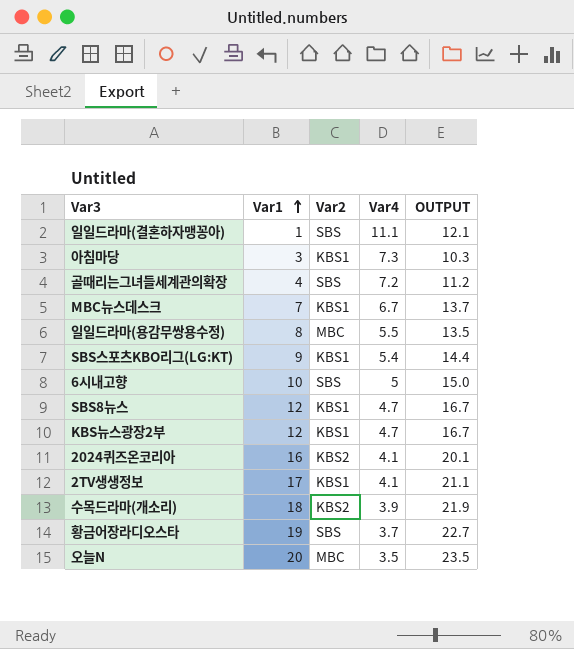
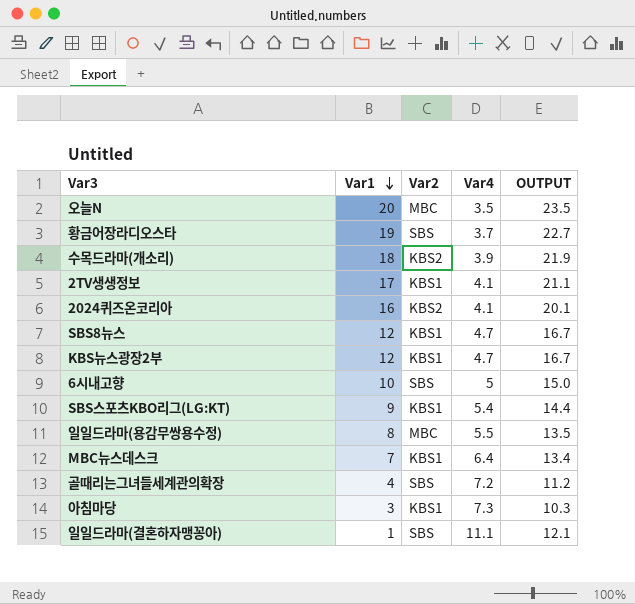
row order: Var1 ascending -> Var1 descending
MBC뉴스데스크 | Var4: 6.7 -> 6.4
MBC뉴스데스크 | OUTPUT: 13.7 -> 13.4

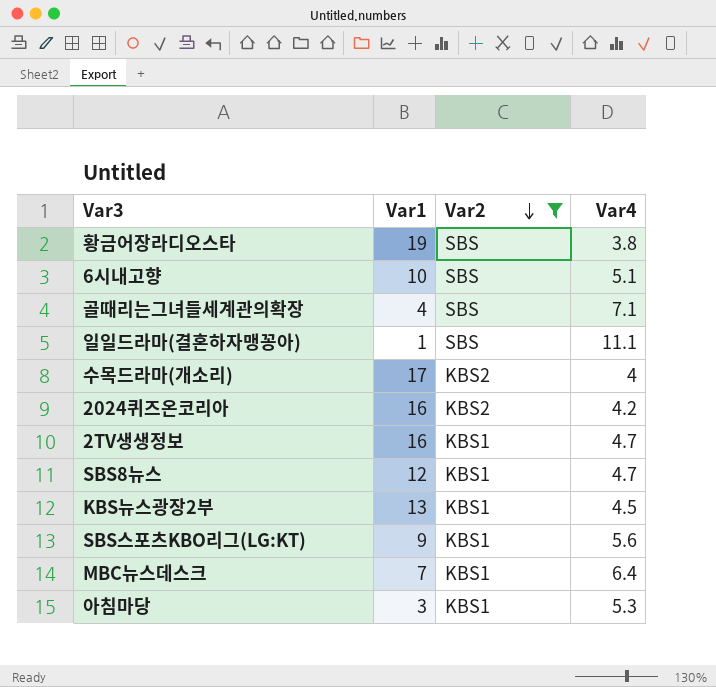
filter: none -> Var2 != MBC
row order: Var1 descending -> Var2 descending
column OUTPUT | formula: [Var1] + [Var4] -> none
황금어장라디오스타 | Var4: 3.7 -> 3.8
6시내고향 | Var4: 5 -> 5.1
골때리는그녀들세계관의확장 | Var4: 7.2 -> 7.1
수목드라마(개소리) | Var1: 18 -> 17
수목드라마(개소리) | Var4: 3.9 -> 4
2024퀴즈온코리아 | Var4: 4.1 -> 4.2
2TV생생정보 | Var1: 17 -> 16
2TV생생정보 | Var4: 4.1 -> 4.7
KBS뉴스광장2부 | Var1: 12 -> 13
KBS뉴스광장2부 | Var4: 4.7 -> 4.5
SBS스포츠KBO리그(LG:KT) | Var4: 5.4 -> 5.6
아침마당 | Var4: 7.3 -> 5.3

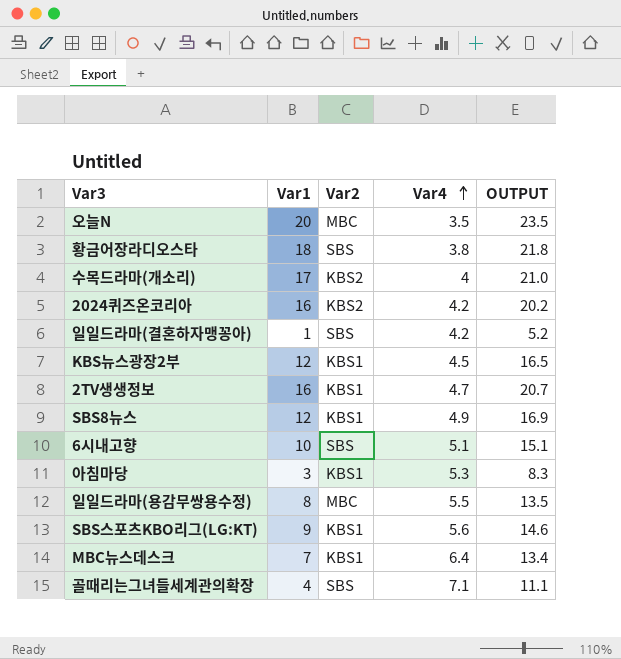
filter: Var2 != MBC -> none
row order: Var2 descending -> Var4 ascending
column OUTPUT | formula: none -> [Var1] + [Var4]
황금어장라디오스타 | Var1: 19 -> 18
일일드라마(결혼하자맹꽁아) | Var4: 11.1 -> 4.2
KBS뉴스광장2부 | Var1: 13 -> 12
SBS8뉴스 | Var4: 4.7 -> 4.9

